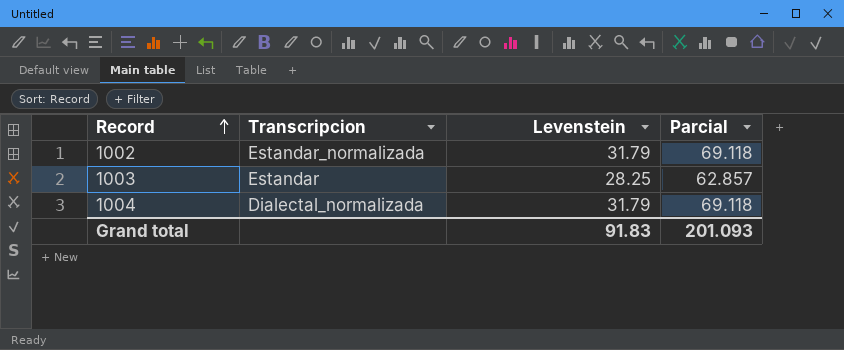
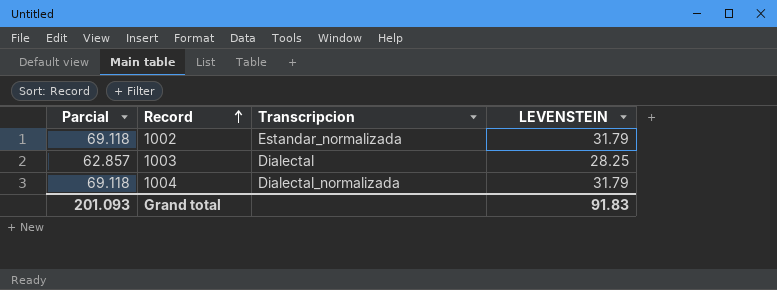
column Parcial | position: 4 -> 1
column name: Levenstein -> LEVENSTEIN
1003 | Transcripcion: Estandar -> Dialectal

